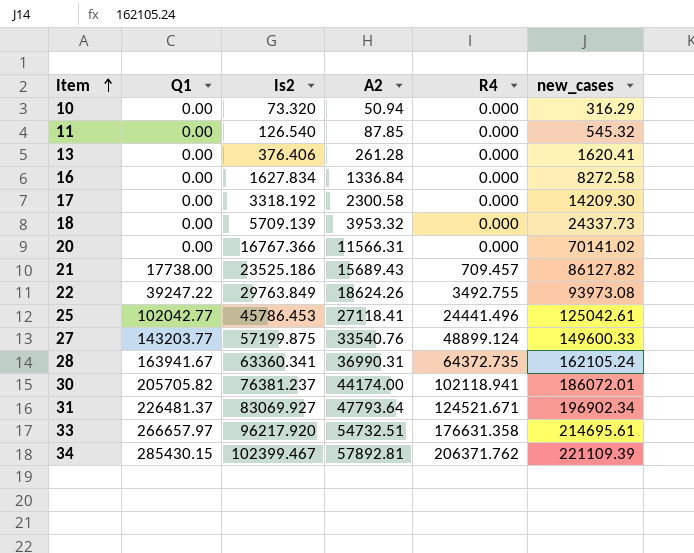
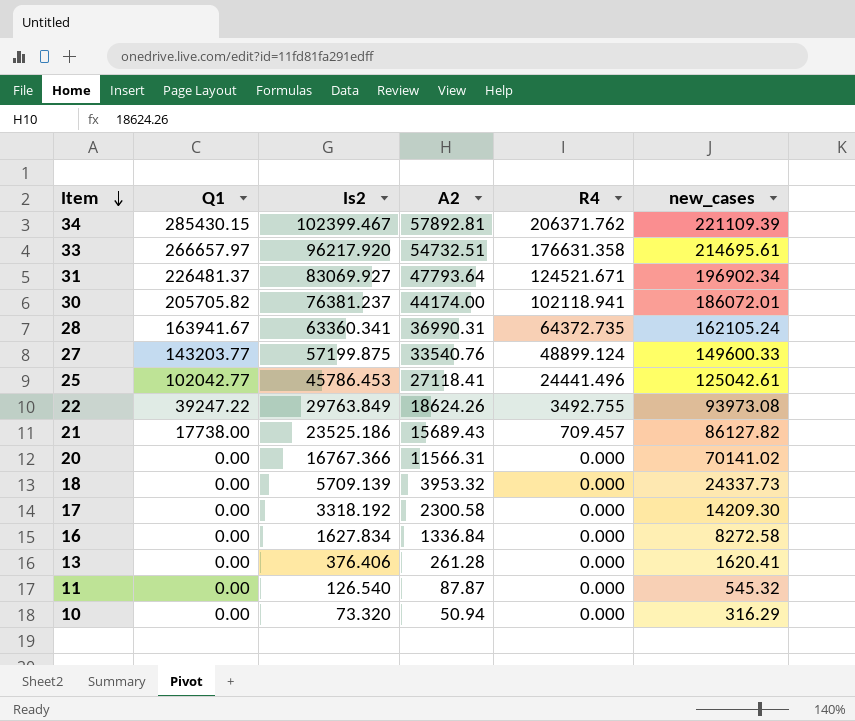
row order: Item ascending -> Item descending
11 | A2: 87.85 -> 87.87

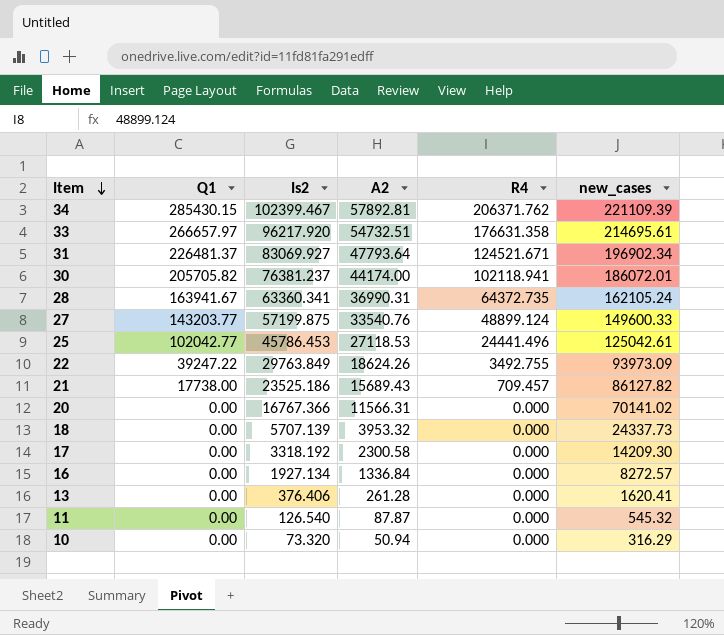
25 | A2: 27118.41 -> 27118.53
22 | new_cases: 93973.08 -> 93973.09
18 | Is2: 5709.139 -> 5707.139
16 | Is2: 1627.834 -> 1927.134
16 | new_cases: 8272.58 -> 8272.57

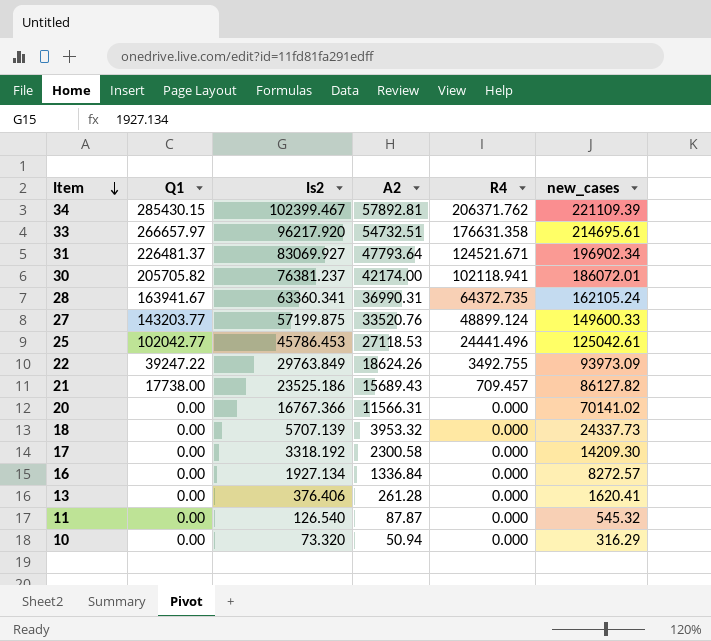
30 | A2: 44174.00 -> 42174.00
27 | A2: 33540.76 -> 33520.76

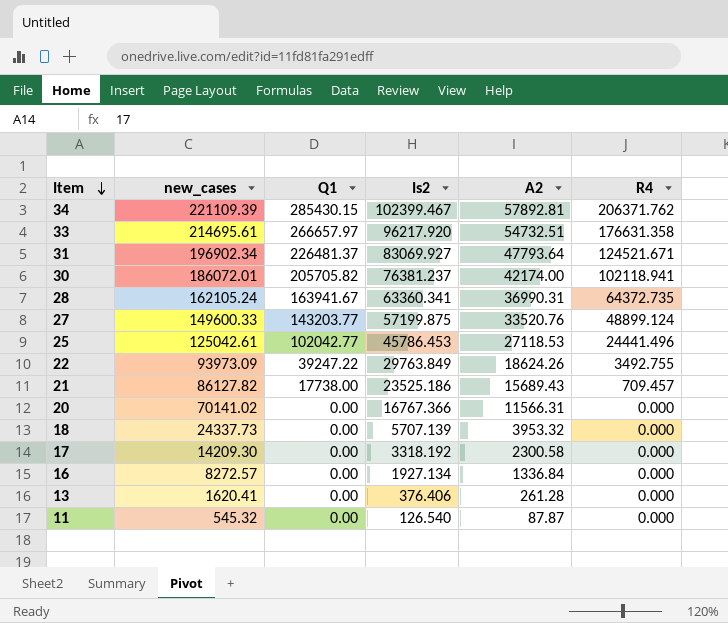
column new_cases | position: 6 -> 2
row 10: 0.00 | 73.320 | 50.94 | 0.000 | 316.29 -> none

